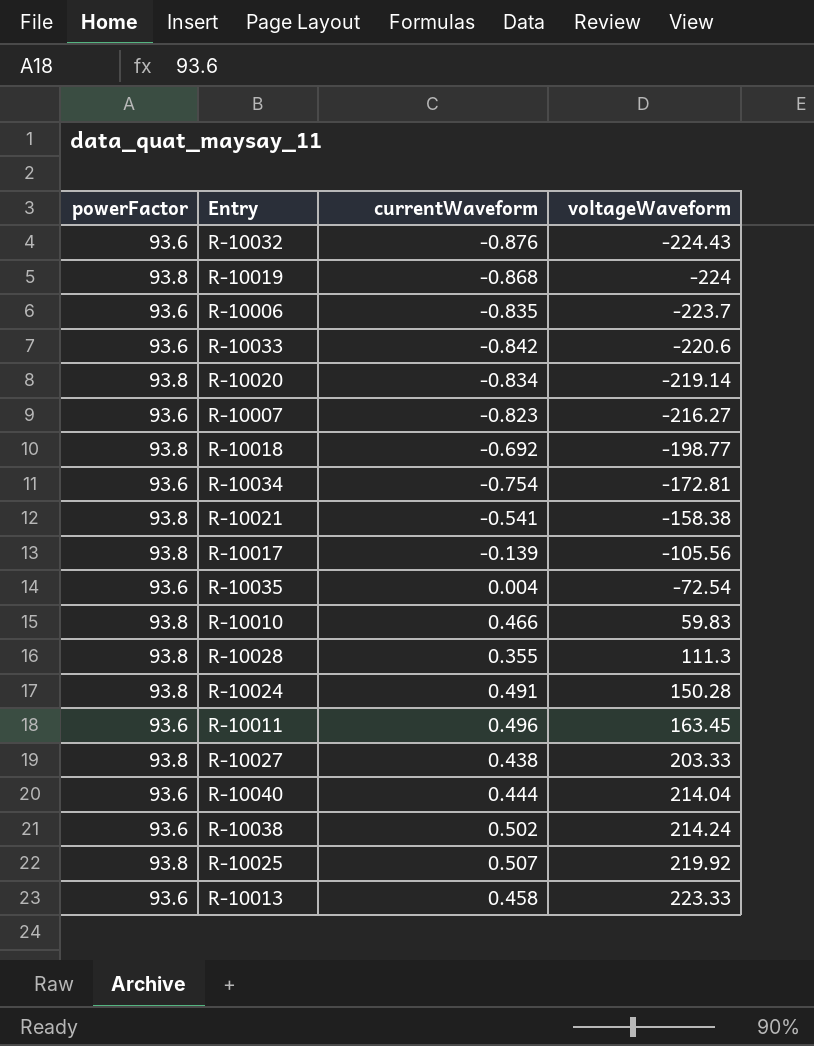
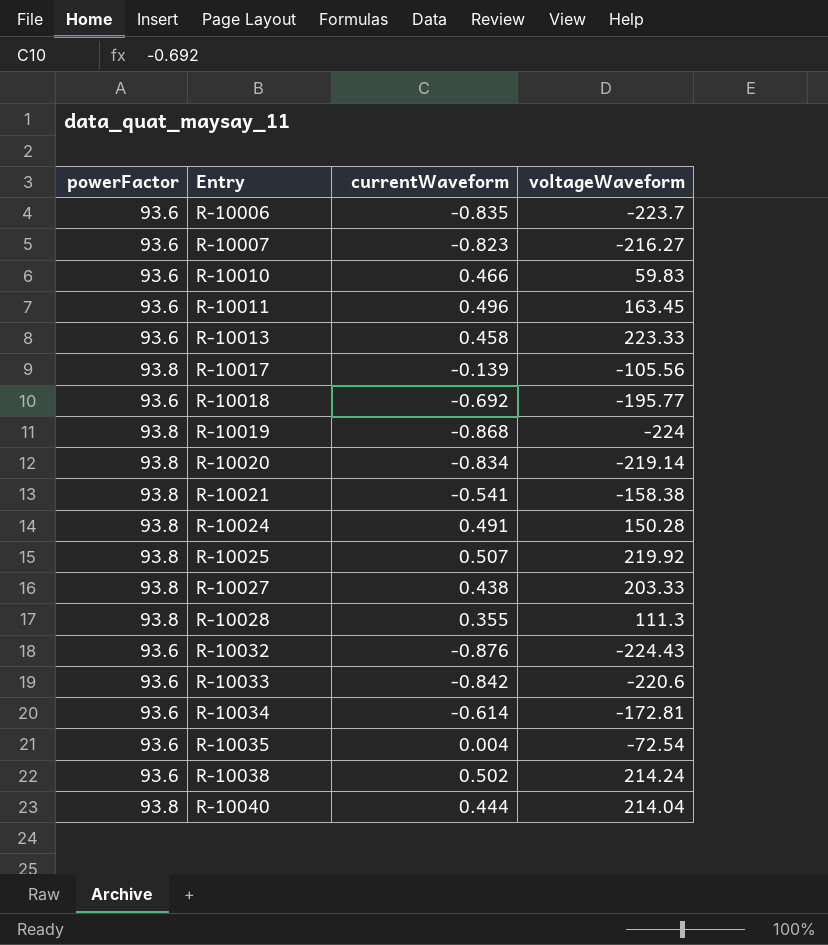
row order: voltageWaveform ascending -> Entry ascending
R-10010 | powerFactor: 93.8 -> 93.6
R-10018 | powerFactor: 93.8 -> 93.6
R-10018 | voltageWaveform: -198.77 -> -195.77
R-10034 | currentWaveform: -0.754 -> -0.614
R-10040 | powerFactor: 93.6 -> 93.8

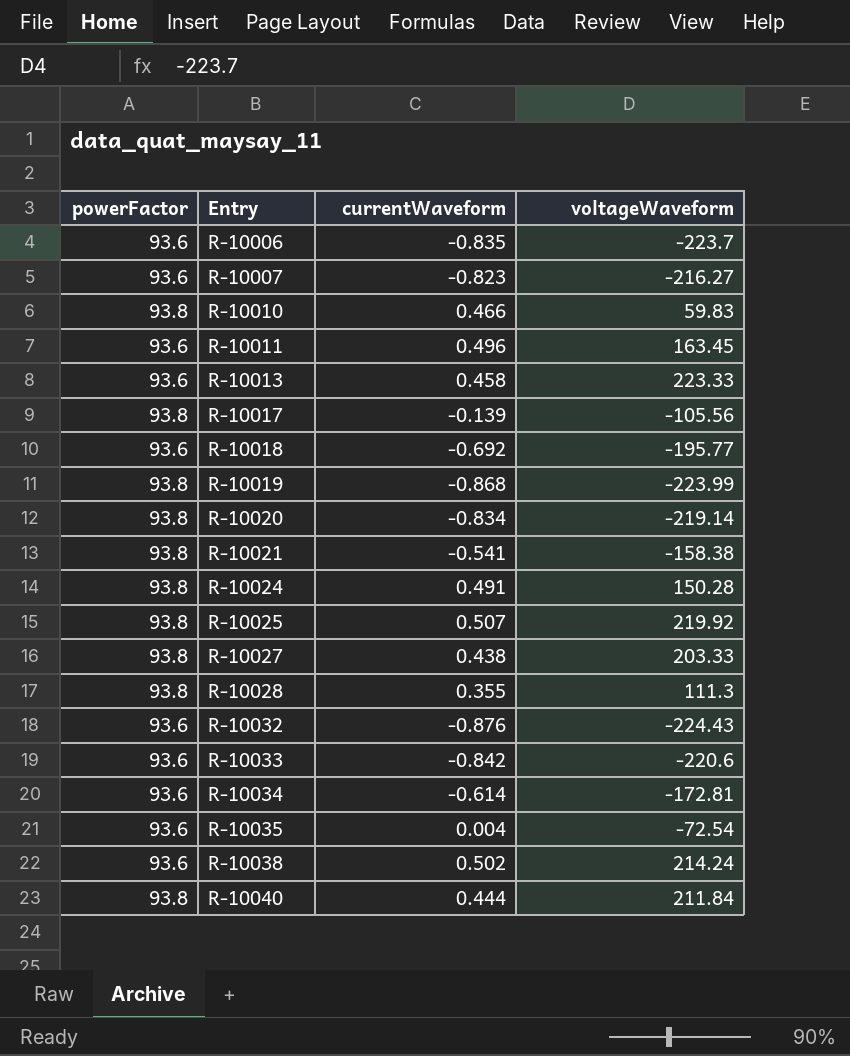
R-10010 | powerFactor: 93.6 -> 93.8
R-10019 | voltageWaveform: -224 -> -223.99
R-10040 | voltageWaveform: 214.04 -> 211.84

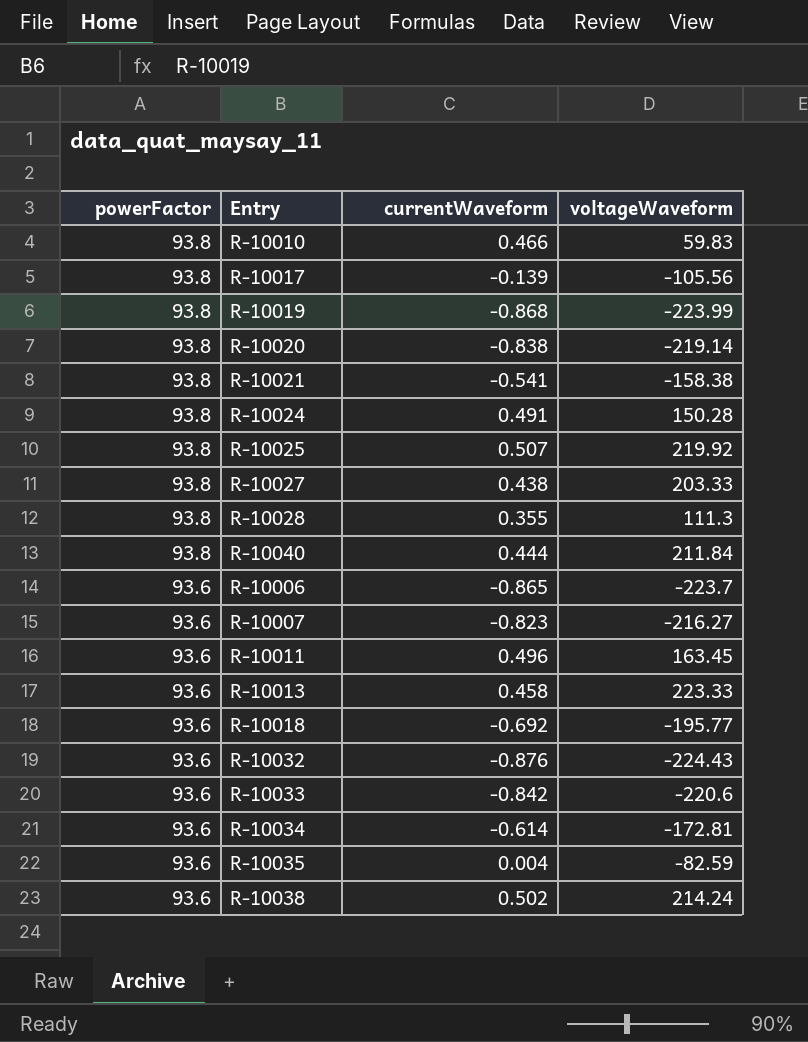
row order: Entry ascending -> powerFactor descending
R-10020 | currentWaveform: -0.834 -> -0.838
R-10006 | currentWaveform: -0.835 -> -0.865
R-10035 | voltageWaveform: -72.54 -> -82.59

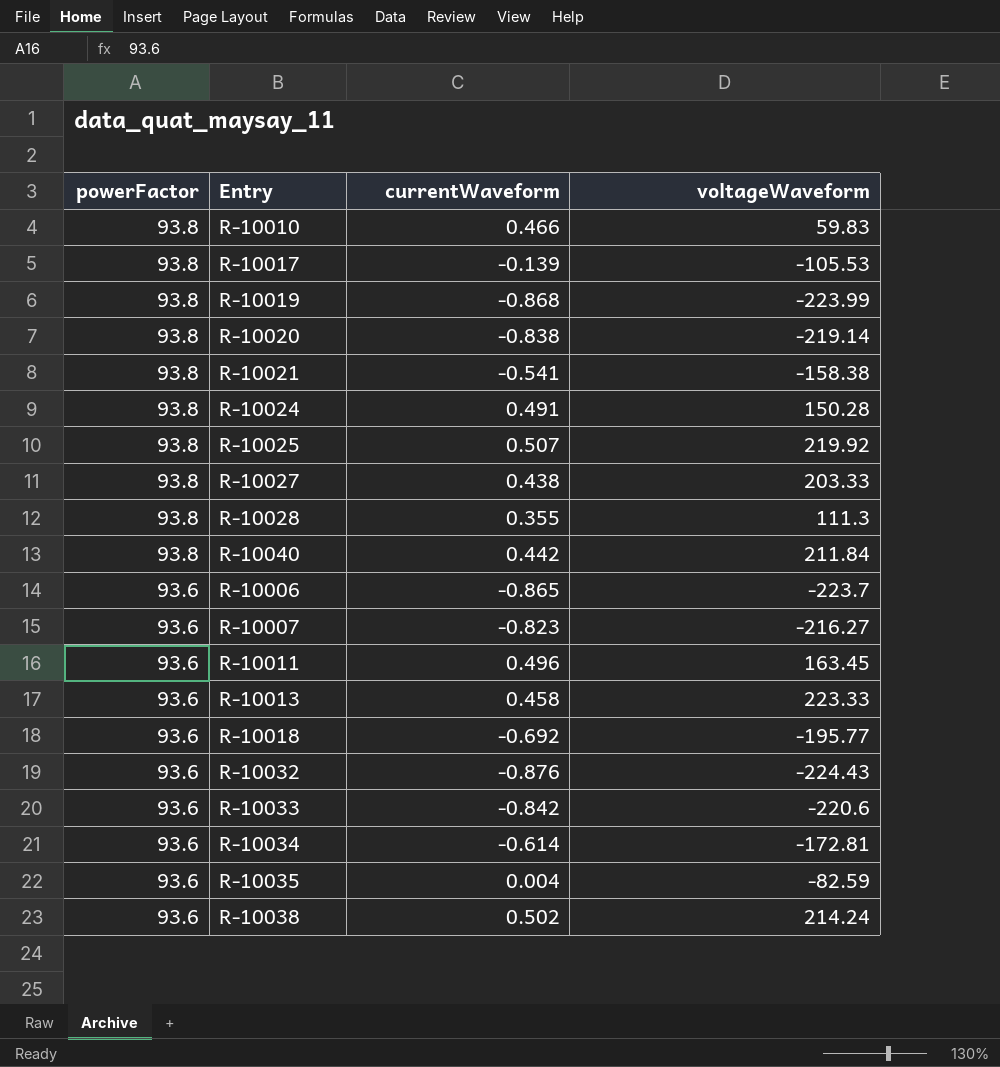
R-10017 | voltageWaveform: -105.56 -> -105.53
R-10040 | currentWaveform: 0.444 -> 0.442

